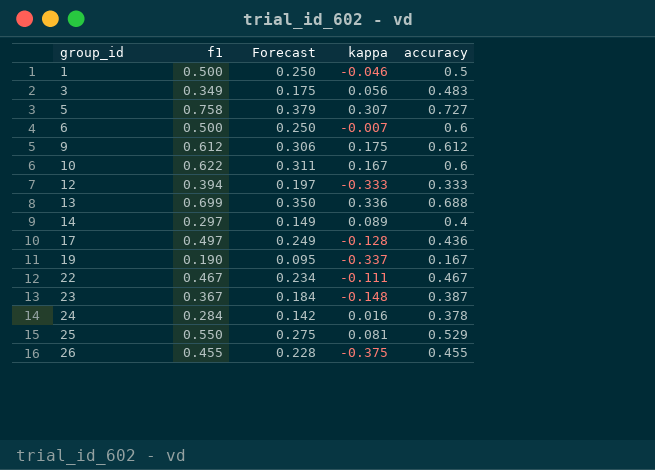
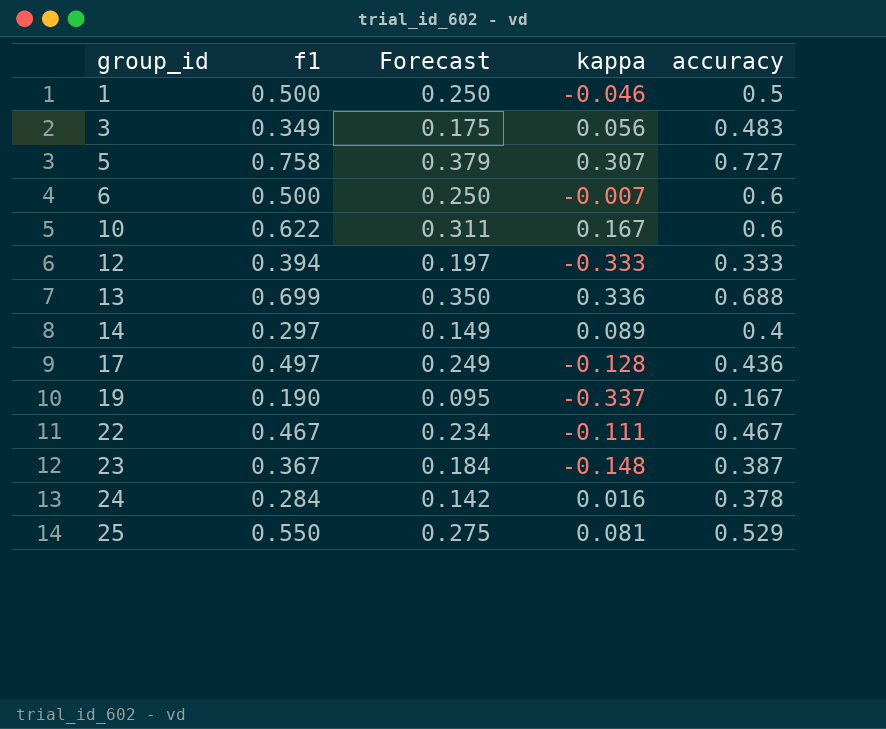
row 9: 0.612 | 0.306 | 0.175 | 0.612 -> none
row 26: 0.455 | 0.228 | -0.375 | 0.455 -> none

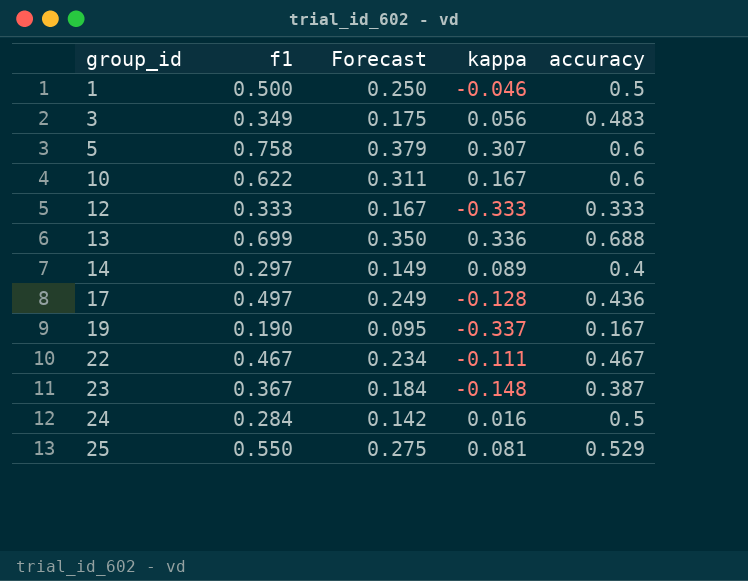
row 6: 0.500 | 0.250 | -0.007 | 0.6 -> none
5 | accuracy: 0.727 -> 0.6
12 | f1: 0.394 -> 0.333
12 | Forecast: 0.197 -> 0.167
24 | accuracy: 0.378 -> 0.5

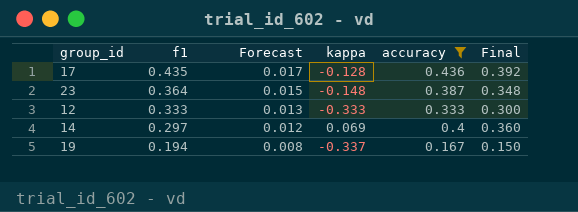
filter: none -> accuracy <= 0.436
row order: group_id ascending -> f1 descending
column Forecast | formula: [f1] * 0.5 -> [f1] * 0.04
column Final | formula: none -> [accuracy] * 0.9
17 | f1: 0.497 -> 0.435
23 | f1: 0.367 -> 0.364
14 | kappa: 0.089 -> 0.069
19 | f1: 0.190 -> 0.194

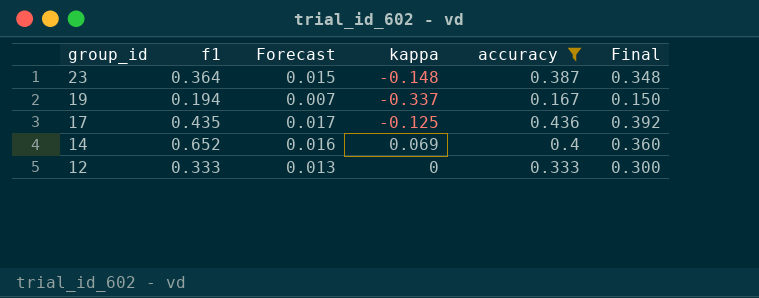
row order: f1 descending -> group_id descending
column Forecast | formula: [f1] * 0.04 -> [accuracy] * 0.04
17 | kappa: -0.128 -> -0.125
14 | f1: 0.297 -> 0.652
12 | kappa: -0.333 -> 0

